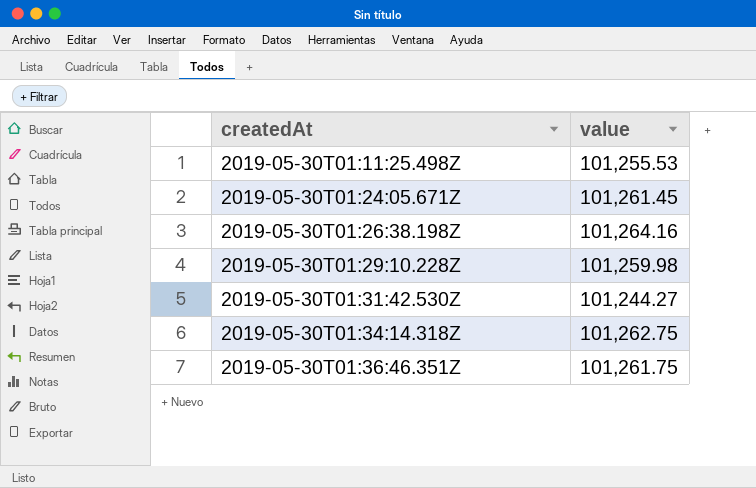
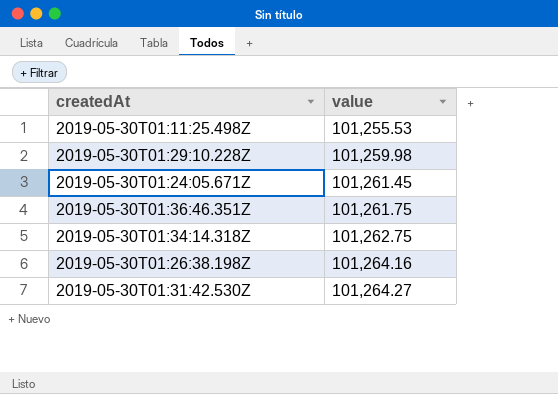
row order: createdAt ascending -> value ascending
2019-05-30T01:31:42.530Z | value: 101,244.27 -> 101,264.27

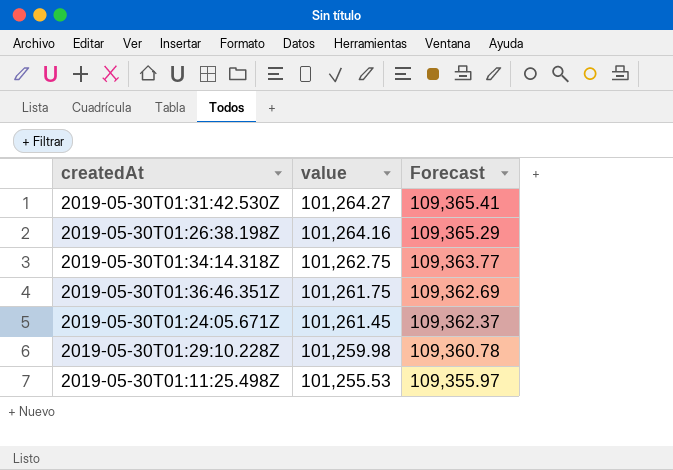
row order: value ascending -> value descending
column Forecast | formula: none -> [value] * 1.08

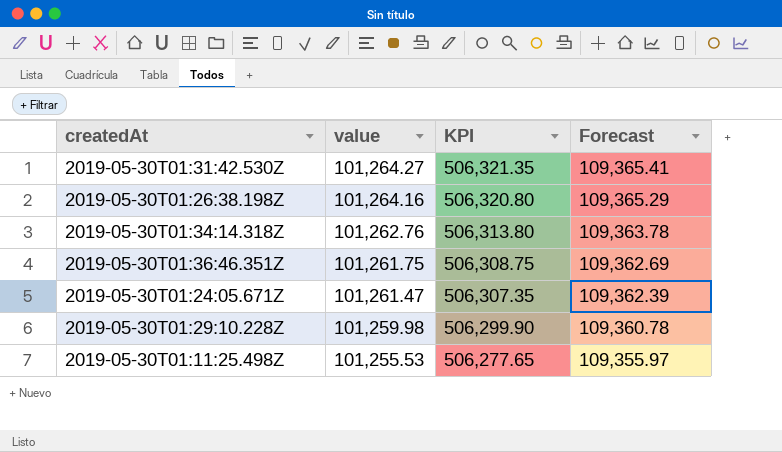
column KPI | formula: none -> [value] * 5
2019-05-30T01:34:14.318Z | value: 101,262.75 -> 101,262.76
2019-05-30T01:34:14.318Z | Forecast: 109,363.77 -> 109,363.78
2019-05-30T01:24:05.671Z | value: 101,261.45 -> 101,261.47
2019-05-30T01:24:05.671Z | Forecast: 109,362.37 -> 109,362.39

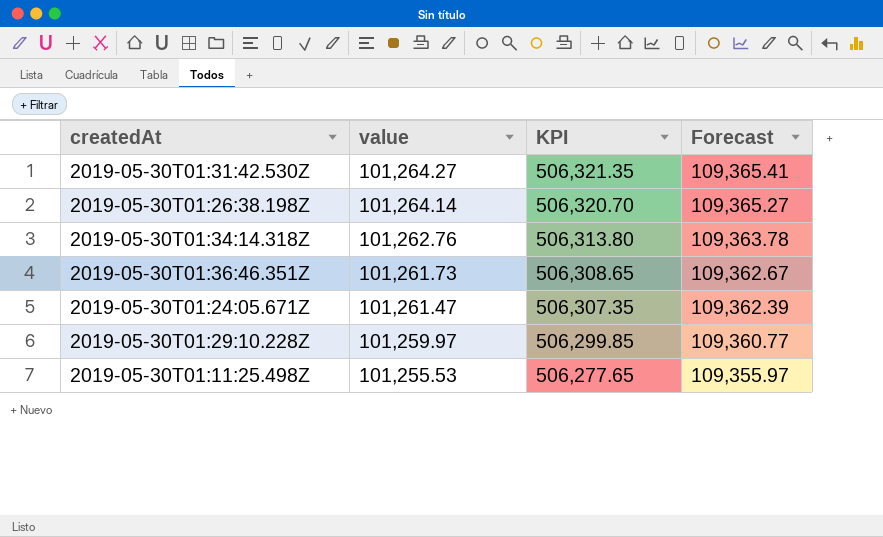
2019-05-30T01:26:38.198Z | value: 101,264.16 -> 101,264.14
2019-05-30T01:26:38.198Z | KPI: 506,320.80 -> 506,320.70
2019-05-30T01:26:38.198Z | Forecast: 109,365.29 -> 109,365.27
2019-05-30T01:36:46.351Z | value: 101,261.75 -> 101,261.73
2019-05-30T01:36:46.351Z | KPI: 506,308.75 -> 506,308.65
2019-05-30T01:36:46.351Z | Forecast: 109,362.69 -> 109,362.67
2019-05-30T01:29:10.228Z | value: 101,259.98 -> 101,259.97
2019-05-30T01:29:10.228Z | KPI: 506,299.90 -> 506,299.85
2019-05-30T01:29:10.228Z | Forecast: 109,360.78 -> 109,360.77

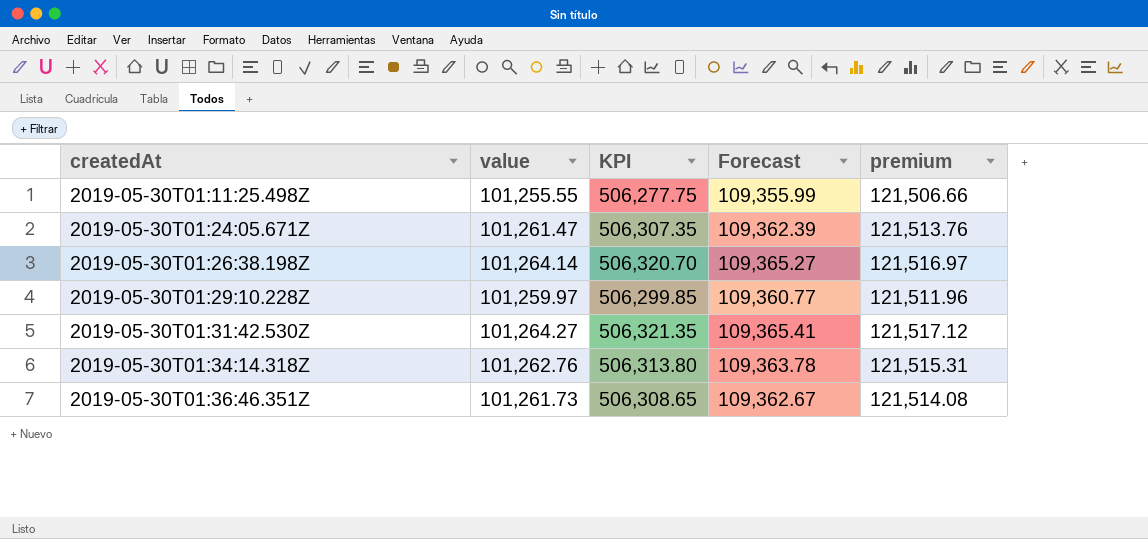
row order: value descending -> createdAt ascending
column premium | formula: none -> [value] * 1.2
2019-05-30T01:11:25.498Z | value: 101,255.53 -> 101,255.55
2019-05-30T01:11:25.498Z | KPI: 506,277.65 -> 506,277.75
2019-05-30T01:11:25.498Z | Forecast: 109,355.97 -> 109,355.99

